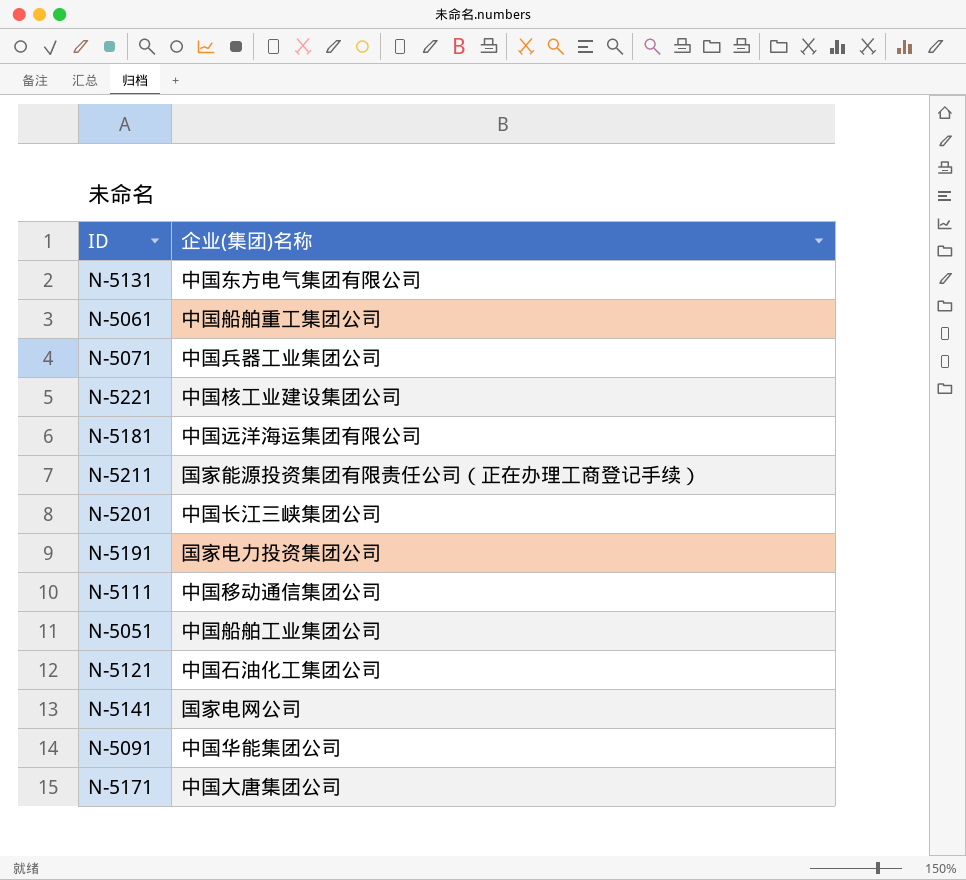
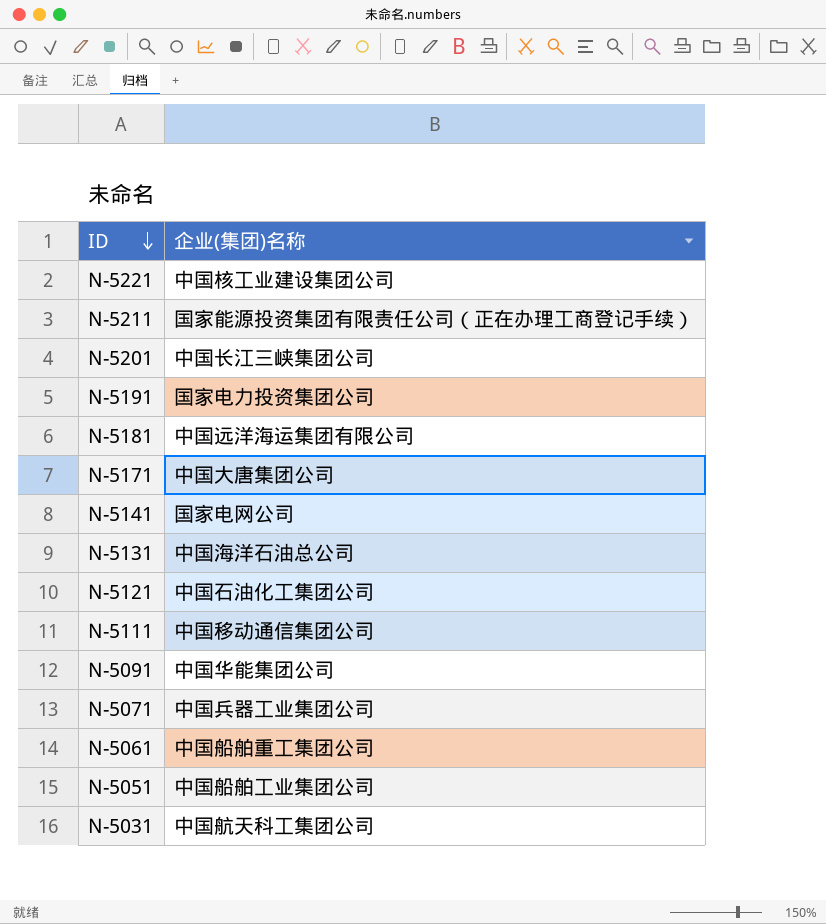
row order: none -> ID descending
N-5131 | 企业(集团)名称: 中国东方电气集团有限公司 -> 中国海洋石油总公司
row N-5031: none -> 中国航天科工集团公司

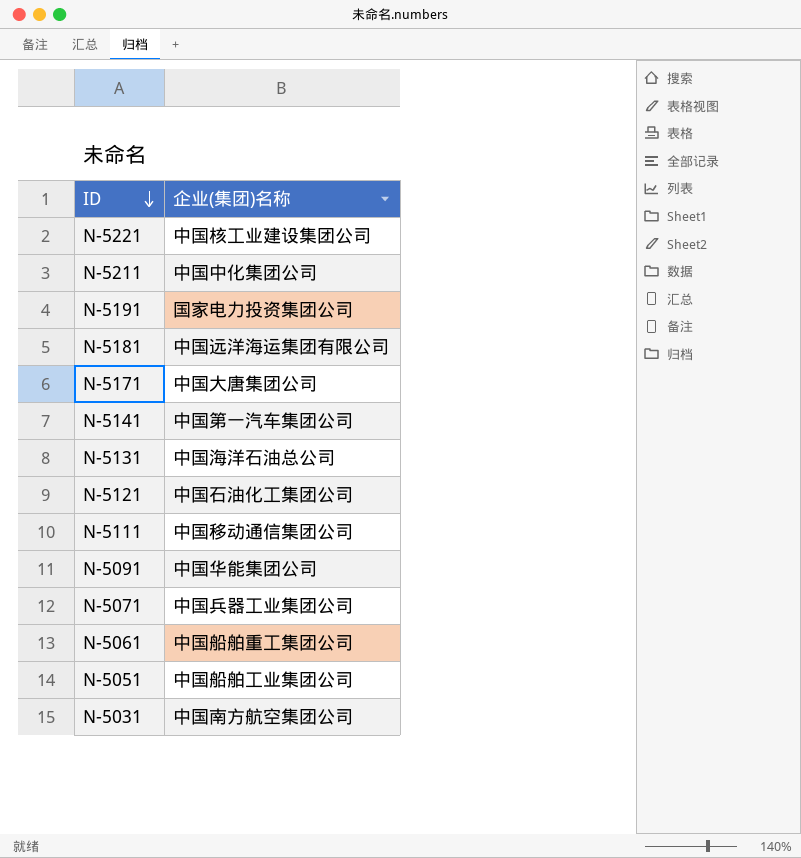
row N-5201: 中国长江三峡集团公司 -> none
N-5211 | 企业(集团)名称: 国家能源投资集团有限责任公司（正在办理工商登记手续） -> 中国中化集团公司
N-5141 | 企业(集团)名称: 国家电网公司 -> 中国第一汽车集团公司
N-5031 | 企业(集团)名称: 中国航天科工集团公司 -> 中国南方航空集团公司

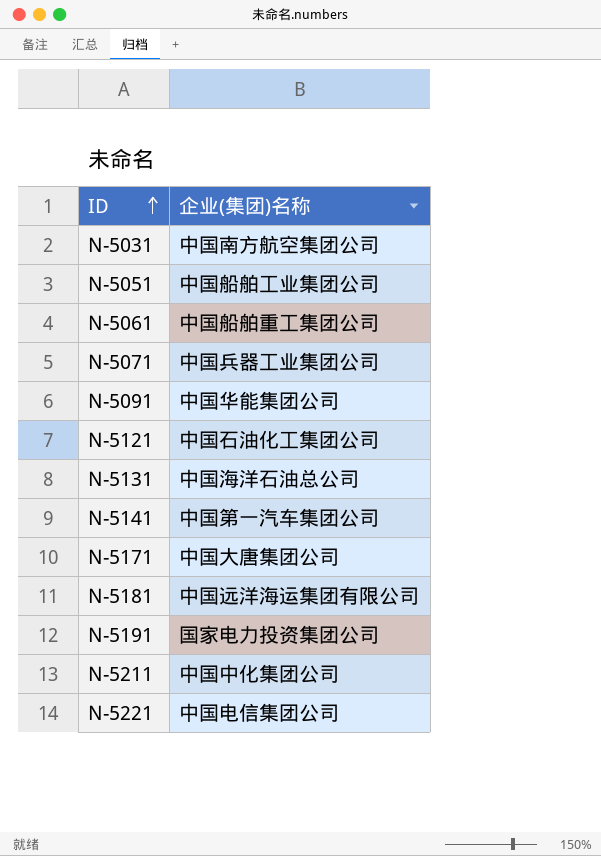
row order: ID descending -> ID ascending
row N-5111: 中国移动通信集团公司 -> none
N-5221 | 企业(集团)名称: 中国核工业建设集团公司 -> 中国电信集团公司

